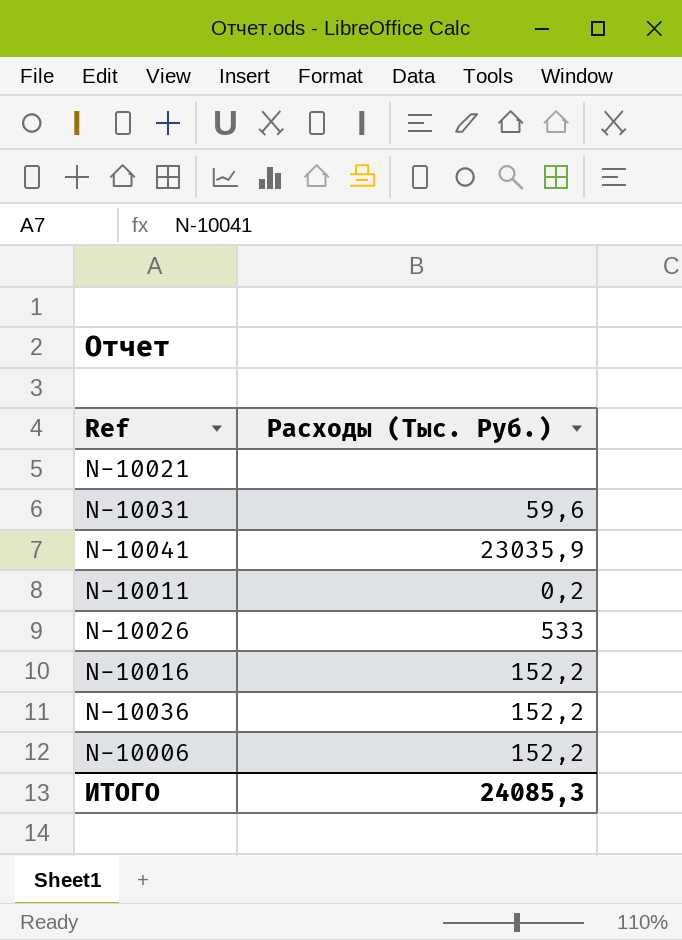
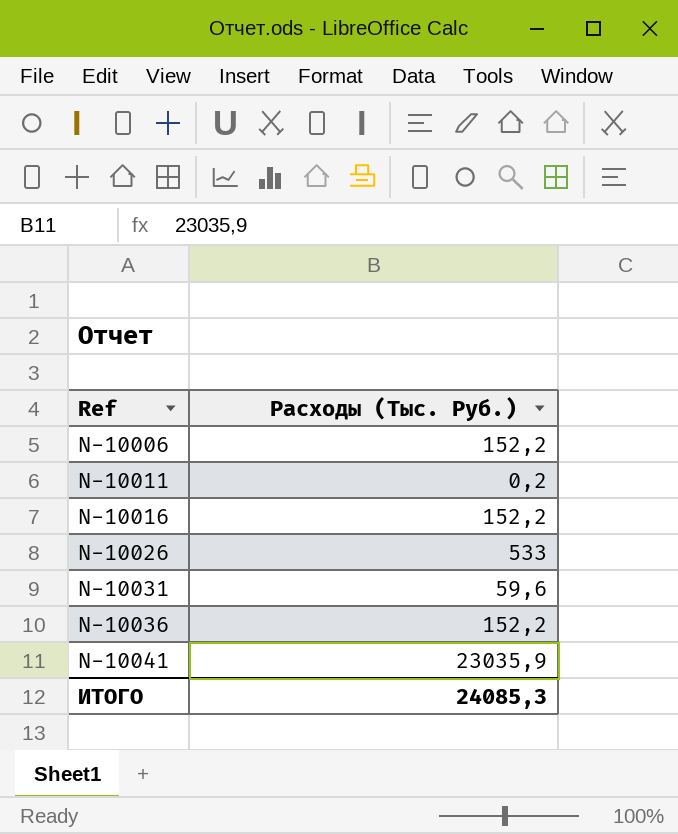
row order: none -> Ref ascending
row N-10021: none -> none

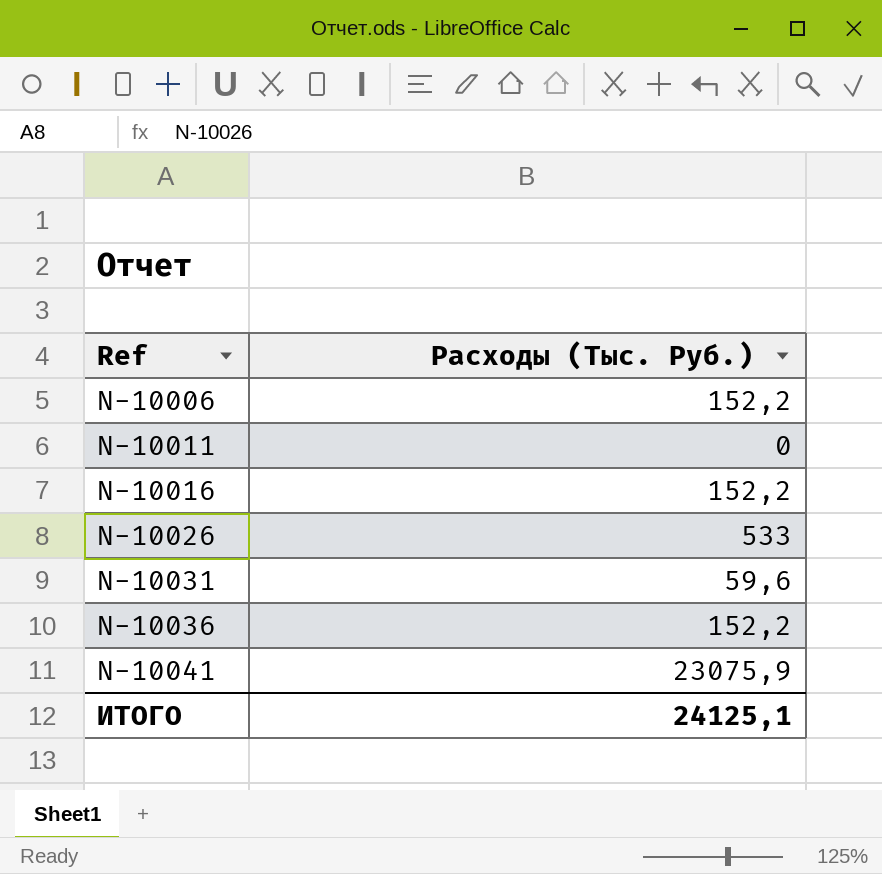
N-10011 | Расходы (Тыс. Руб.): 0,2 -> 0
N-10041 | Расходы (Тыс. Руб.): 23035,9 -> 23075,9
ИТОГО | Расходы (Тыс. Руб.): 24085,3 -> 24125,1

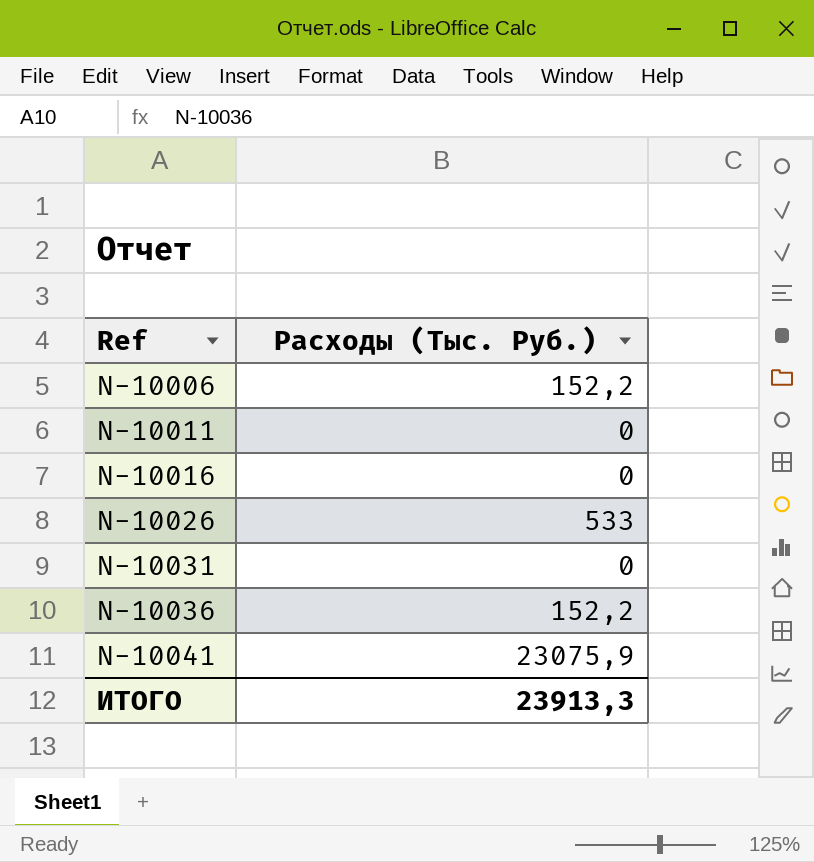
N-10016 | Расходы (Тыс. Руб.): 152,2 -> 0
N-10031 | Расходы (Тыс. Руб.): 59,6 -> 0
ИТОГО | Расходы (Тыс. Руб.): 24125,1 -> 23913,3

